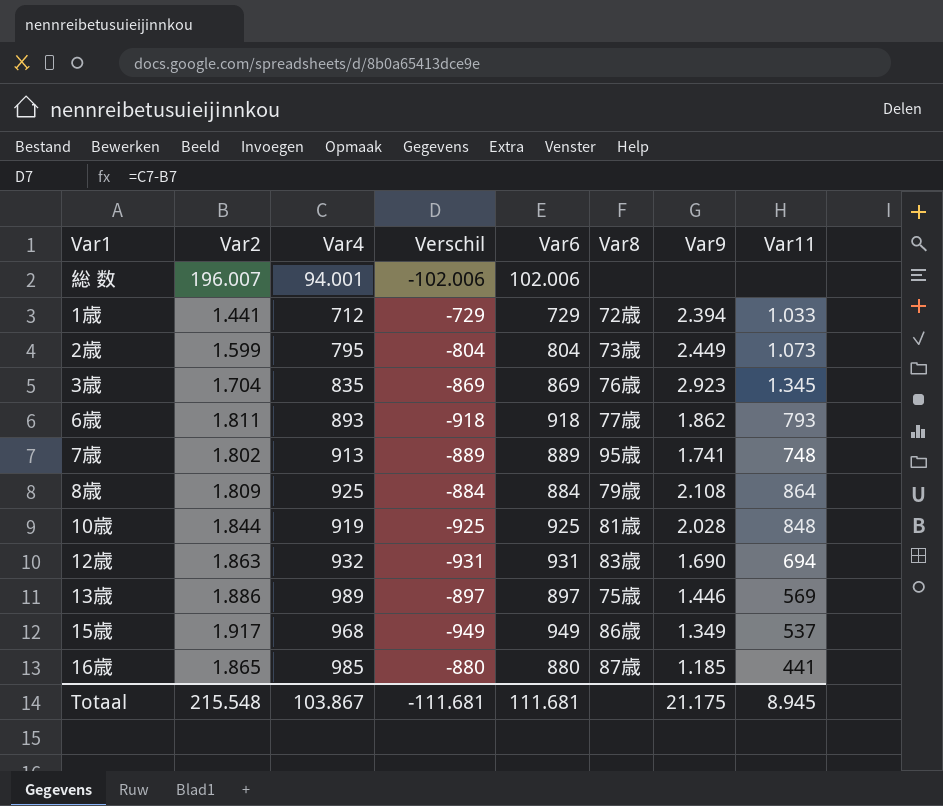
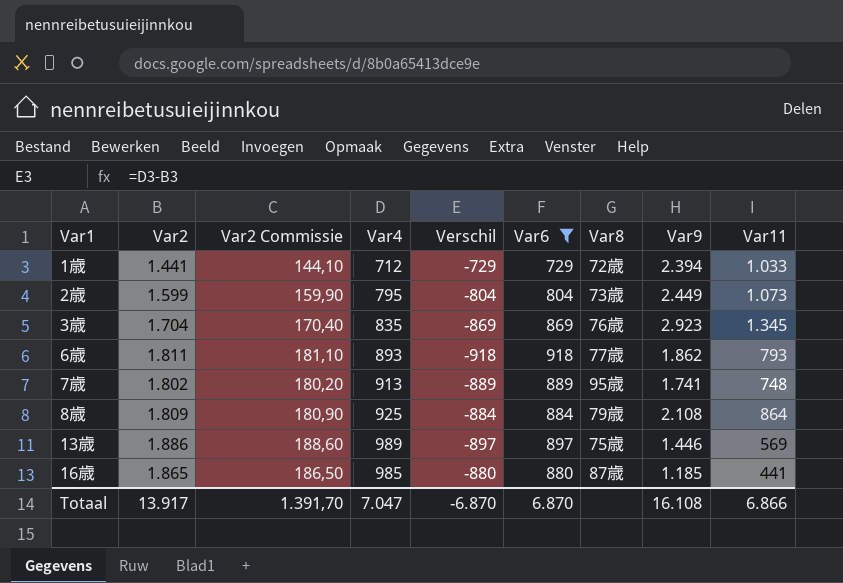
filter: none -> Var6 <= 918
column Var2 Commissie | formula: none -> [Var2] * 0,1
Totaal | Var2: 215.548 -> 13.917
Totaal | Var4: 103.867 -> 7.047
Totaal | Verschil: -111.681 -> -6.870
Totaal | Var6: 111.681 -> 6.870
Totaal | Var9: 21.175 -> 16.108
Totaal | Var11: 8.945 -> 6.866

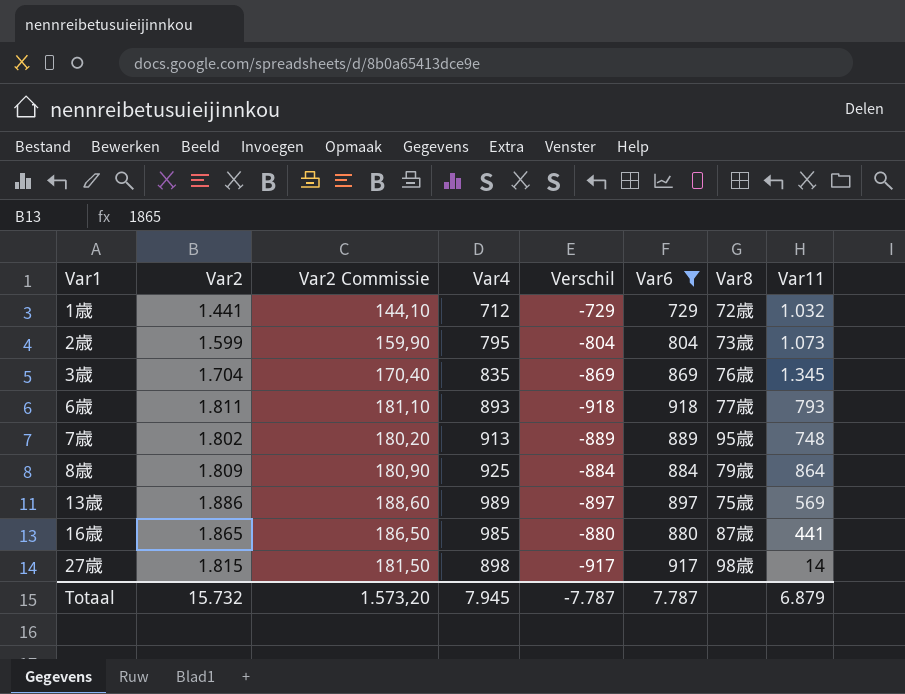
column Var9 | position: 8 -> none
1歳 | Var11: 1.033 -> 1.032
row 27歳: none -> 1.815 | 181,50 | 898 | -917 | 917 | 98歳 | 14
Totaal | Var2: 13.917 -> 15.732
Totaal | Var2 Commissie: 1.391,70 -> 1.573,20
Totaal | Var4: 7.047 -> 7.945
Totaal | Verschil: -6.870 -> -7.787
Totaal | Var6: 6.870 -> 7.787
Totaal | Var11: 6.866 -> 6.879

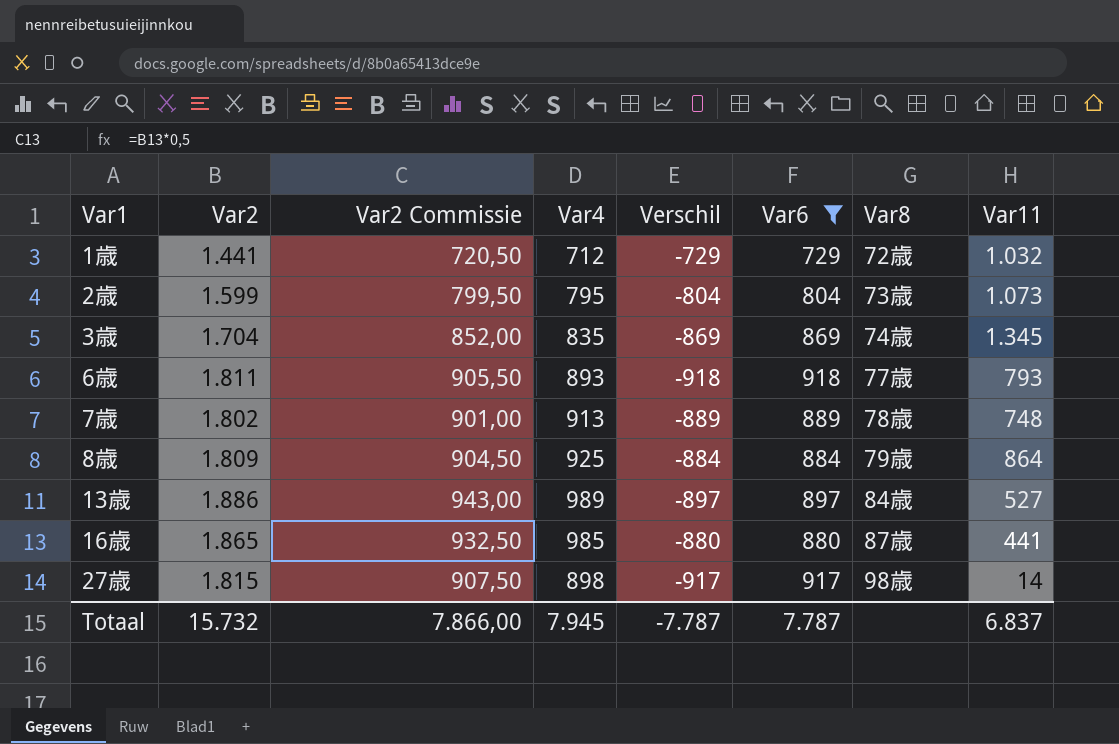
column Var2 Commissie | formula: [Var2] * 0,1 -> [Var2] * 0,5
3歳 | Var8: 76歳 -> 74歳
7歳 | Var8: 95歳 -> 78歳
13歳 | Var8: 75歳 -> 84歳
13歳 | Var11: 569 -> 527
Totaal | Var2 Commissie: 1.573,20 -> 7.866,00
Totaal | Var11: 6.879 -> 6.837

